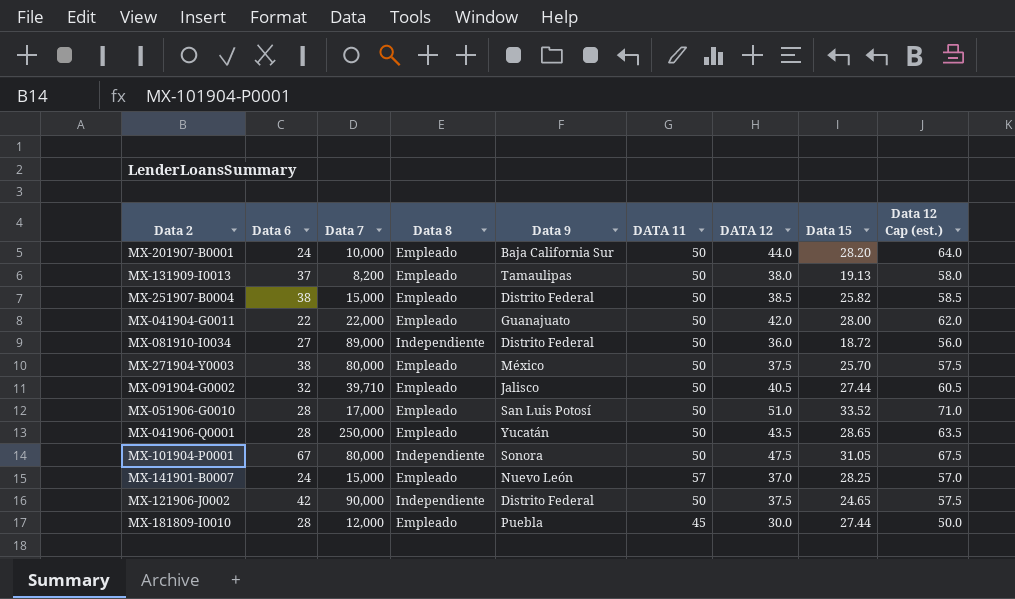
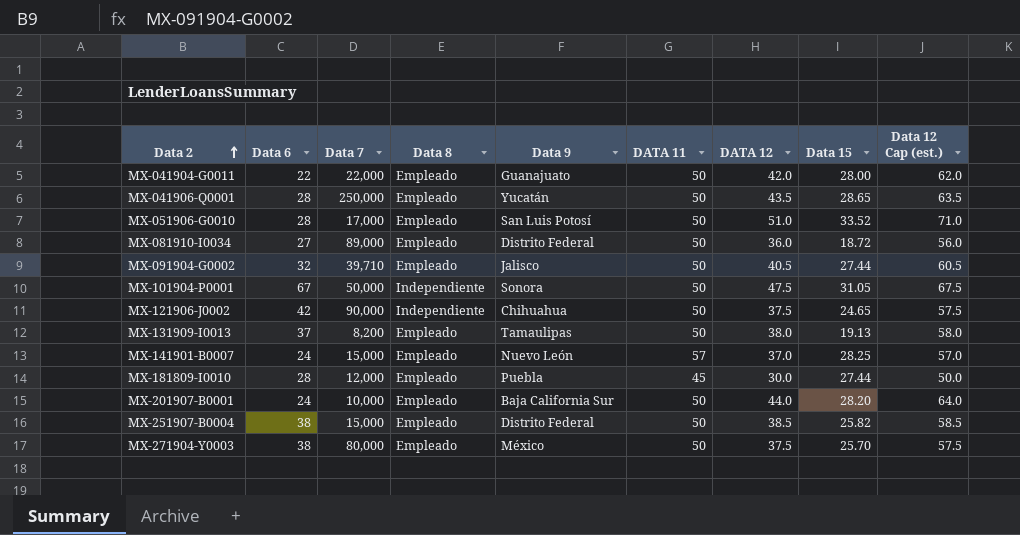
row order: none -> Data 2 ascending
MX-081910-I0034 | Data 8: Independiente -> Empleado
MX-101904-P0001 | Data 7: 80,000 -> 50,000
MX-121906-J0002 | Data 9: Distrito Federal -> Chihuahua

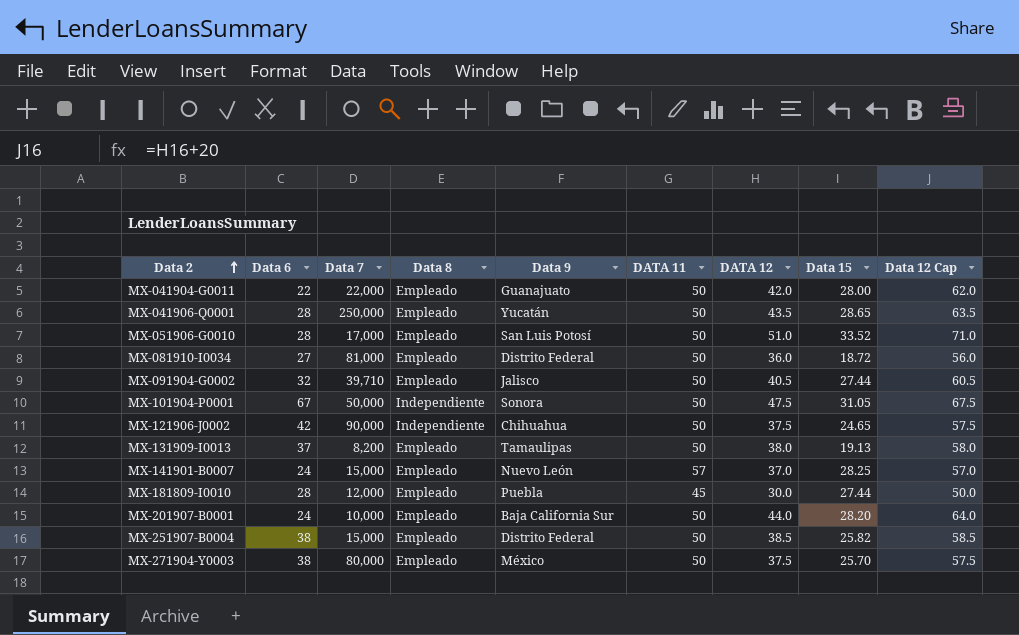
column name: Data 12 Cap (est.) -> Data 12 Cap
MX-081910-I0034 | Data 7: 89,000 -> 81,000

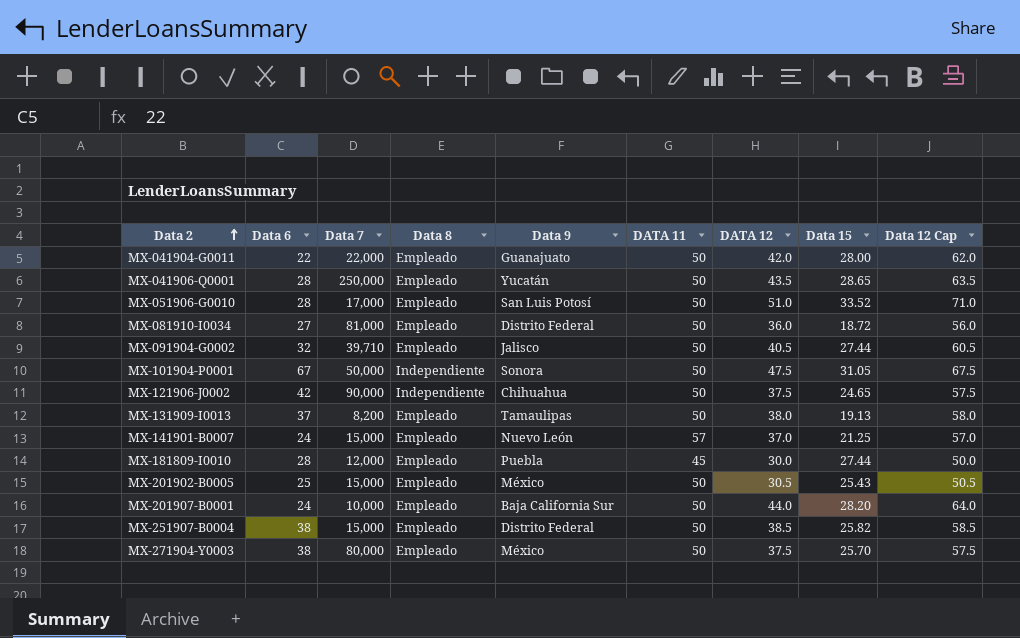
MX-141901-B0007 | Data 15: 28.25 -> 21.25
row MX-201902-B0005: none -> 25 | 15,000 | Empleado | México | 50 | 30.5 | 25.43 | 50.5

